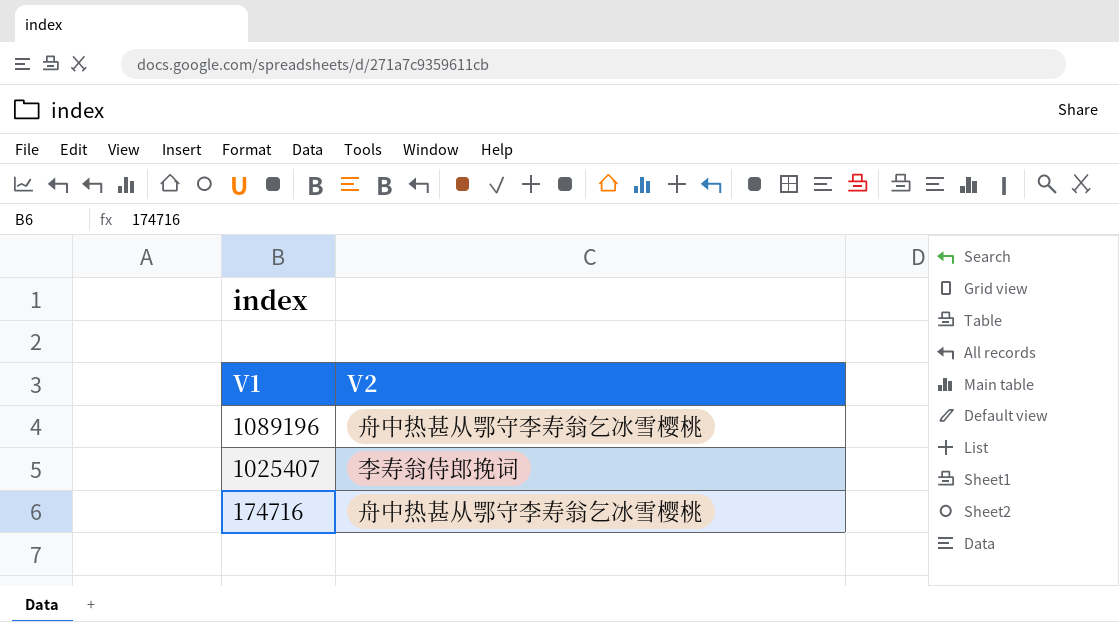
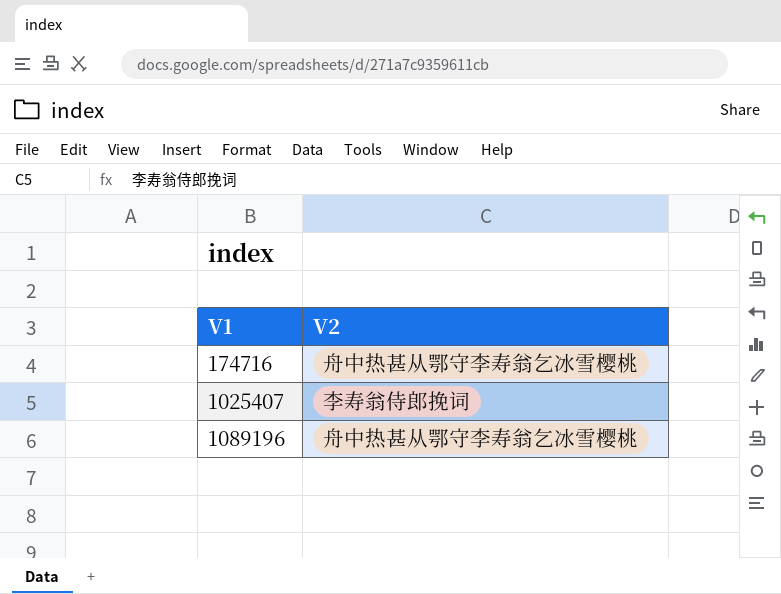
row order: V1 descending -> V1 ascending

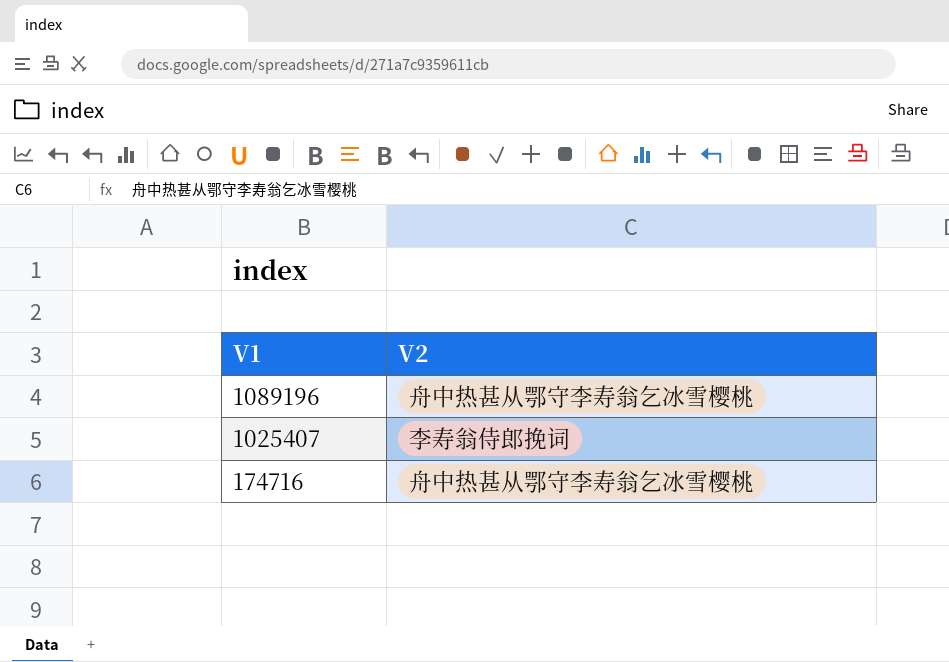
row order: V1 ascending -> V1 descending

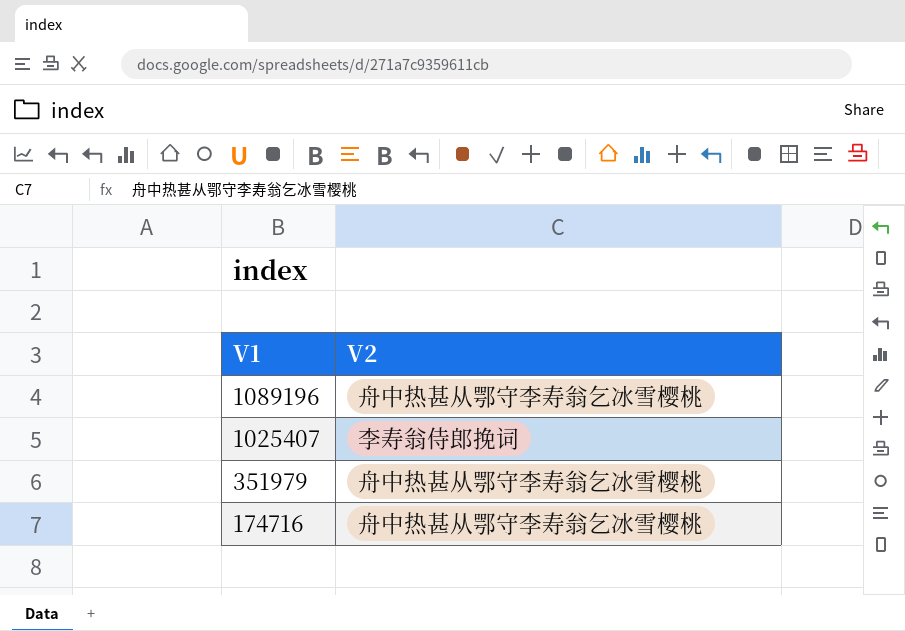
row 351979: none -> 舟中热甚从鄂守李寿翁乞冰雪樱桃

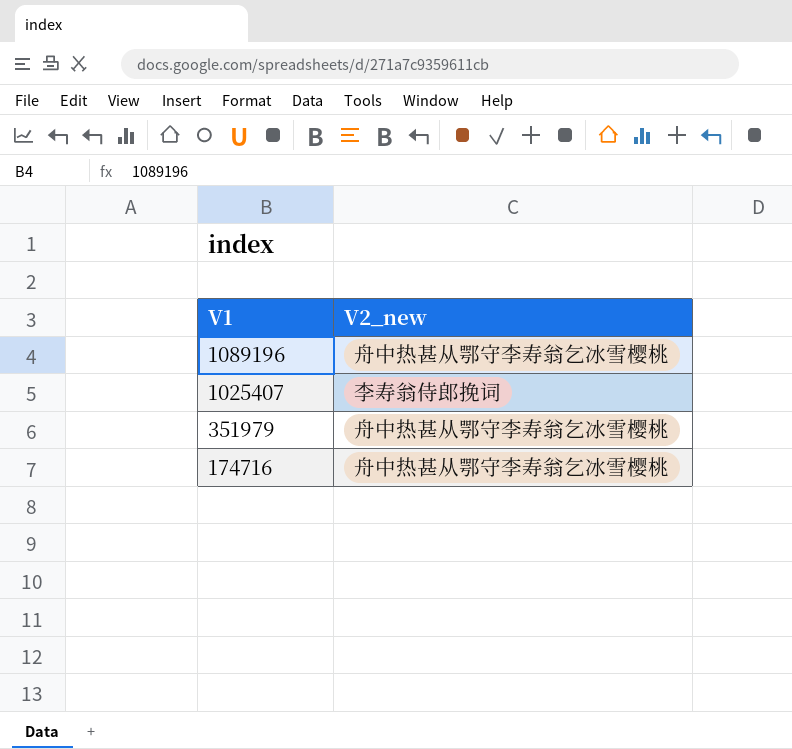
column name: V2 -> V2_new

